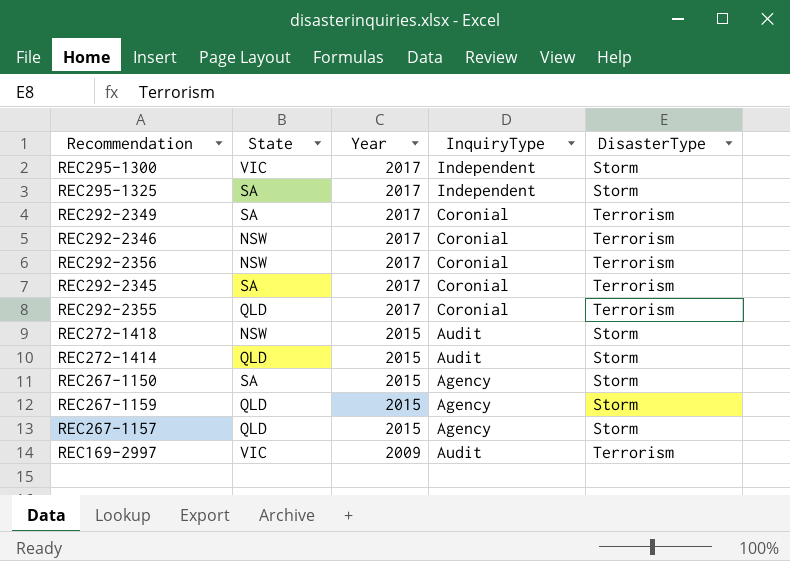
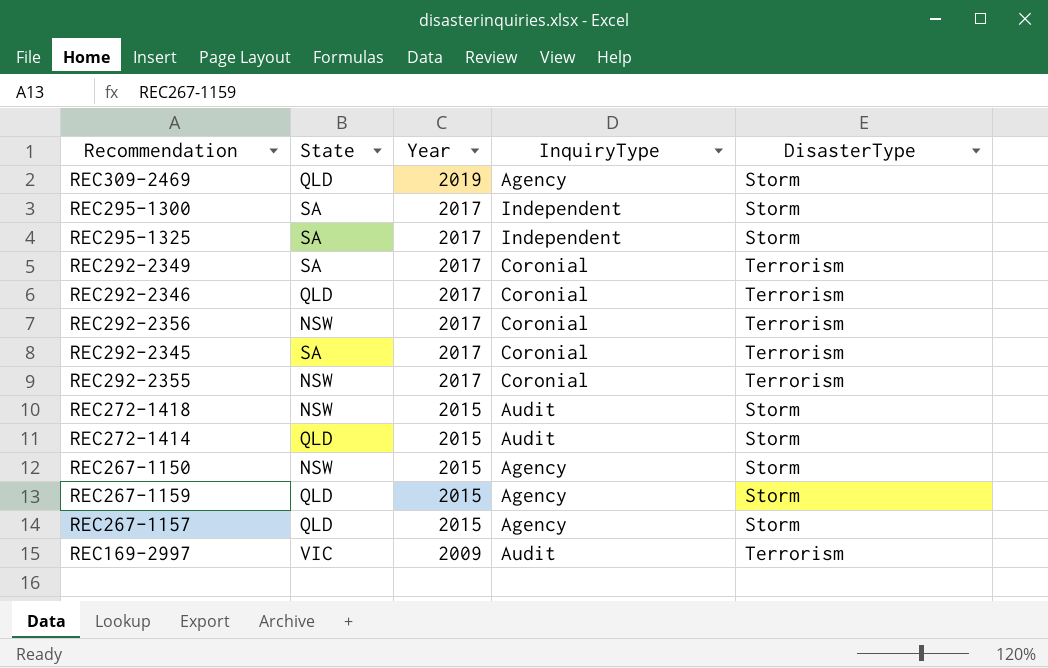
row REC309-2469: none -> QLD | 2019 | Agency | Storm
REC295-1300 | State: VIC -> SA
REC292-2346 | State: NSW -> QLD
REC292-2355 | State: QLD -> NSW
REC267-1150 | State: SA -> NSW

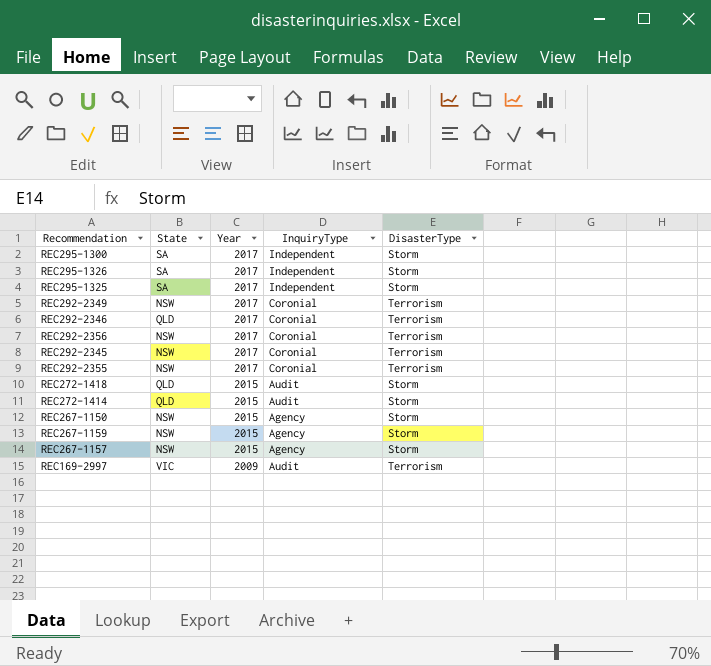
row REC309-2469: QLD | 2019 | Agency | Storm -> none
row REC295-1326: none -> SA | 2017 | Independent | Storm
REC292-2349 | State: SA -> NSW
REC292-2345 | State: SA -> NSW
REC272-1418 | State: NSW -> QLD
REC267-1159 | State: QLD -> NSW
REC267-1157 | State: QLD -> NSW

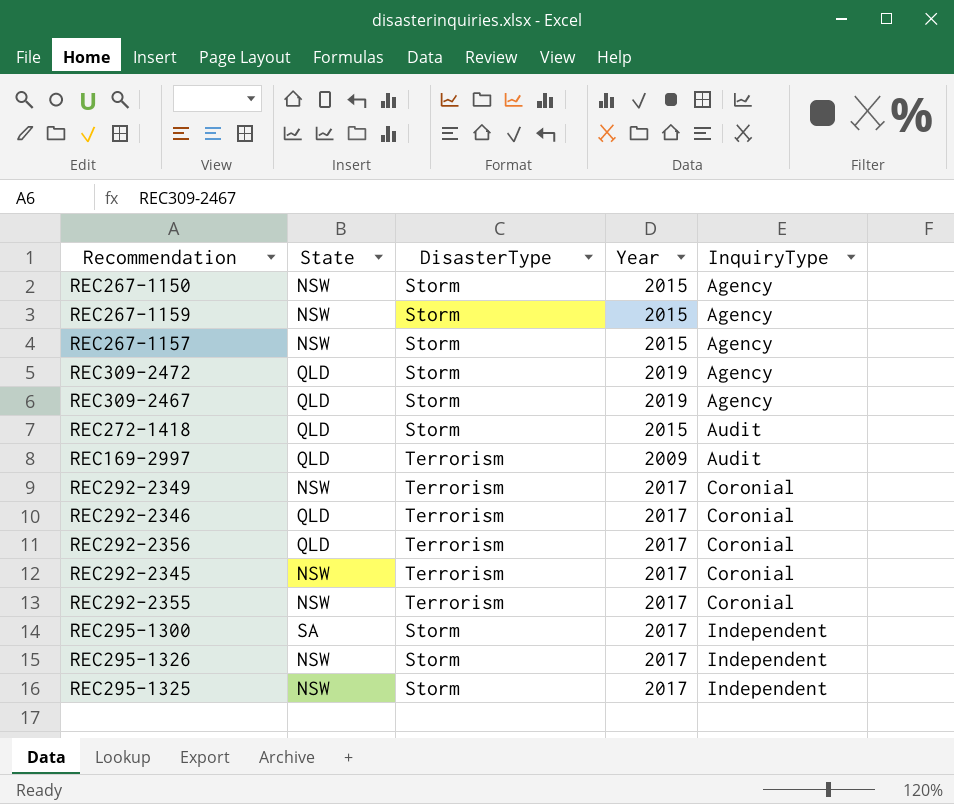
row order: Year descending -> InquiryType ascending
column DisasterType | position: 5 -> 3
row REC272-1414: QLD | 2015 | Audit | Storm -> none
row REC309-2472: none -> QLD | Storm | 2019 | Agency
row REC309-2467: none -> QLD | Storm | 2019 | Agency
REC169-2997 | State: VIC -> QLD
REC292-2356 | State: NSW -> QLD
REC295-1326 | State: SA -> NSW
REC295-1325 | State: SA -> NSW

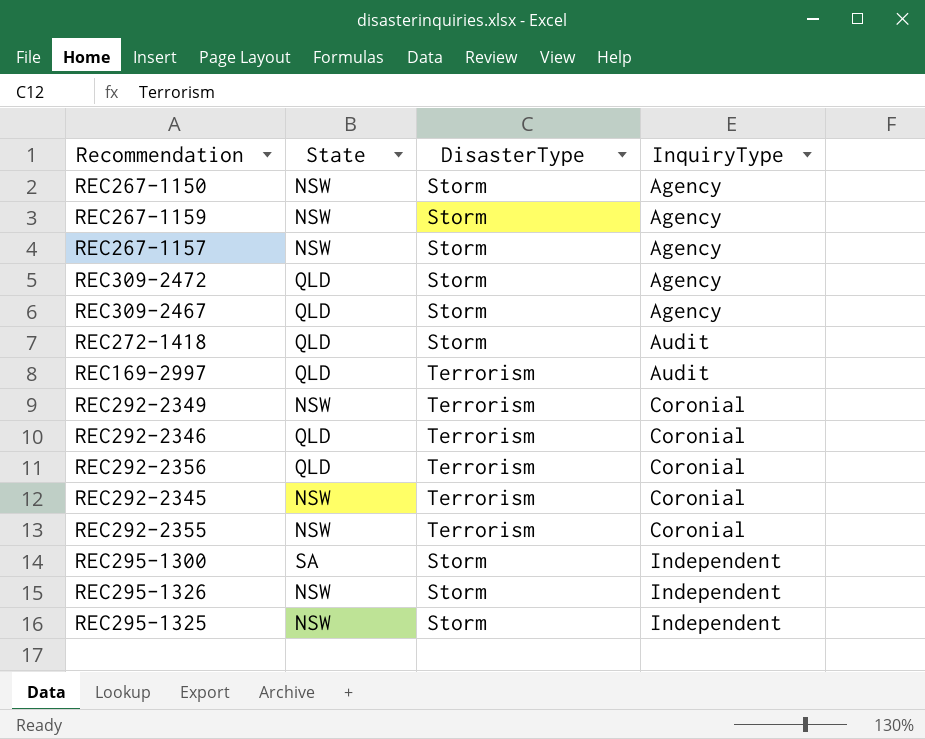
column Year | position: 4 -> none

